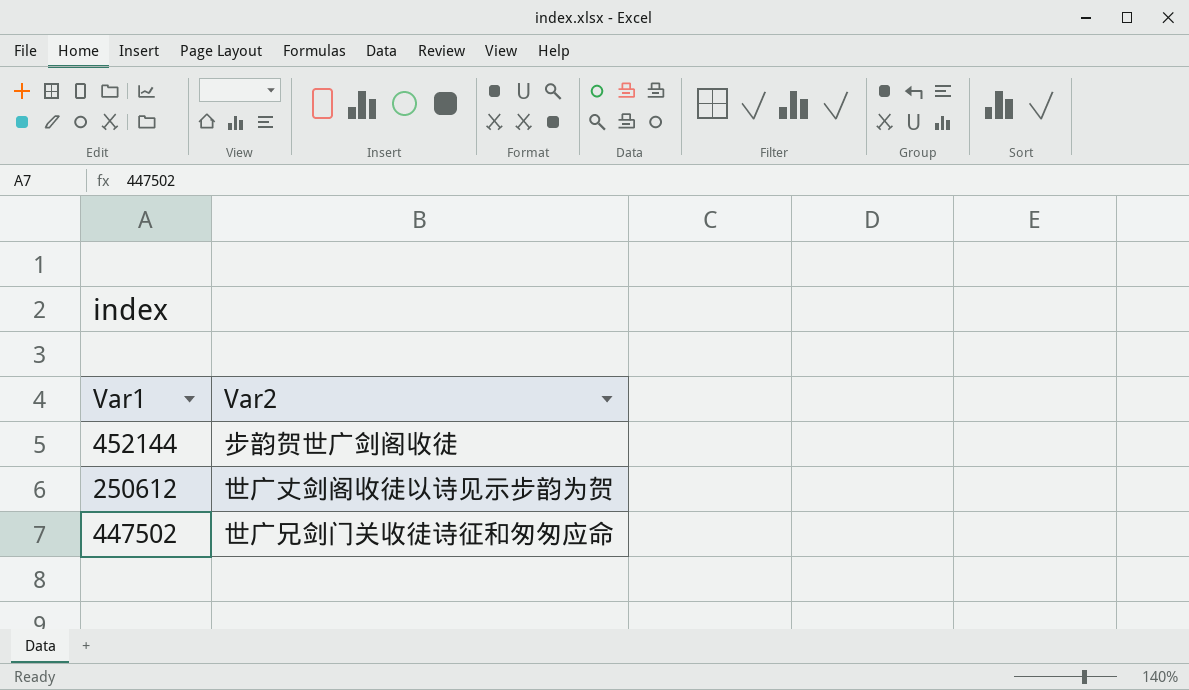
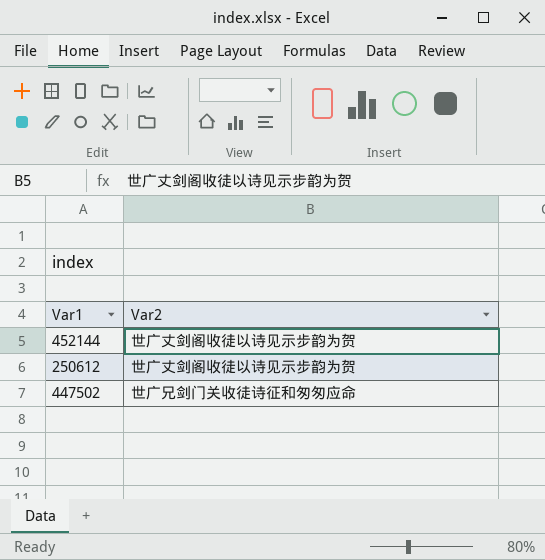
452144 | Var2: 步韵贺世广剑阁收徒 -> 世广丈剑阁收徒以诗见示步韵为贺

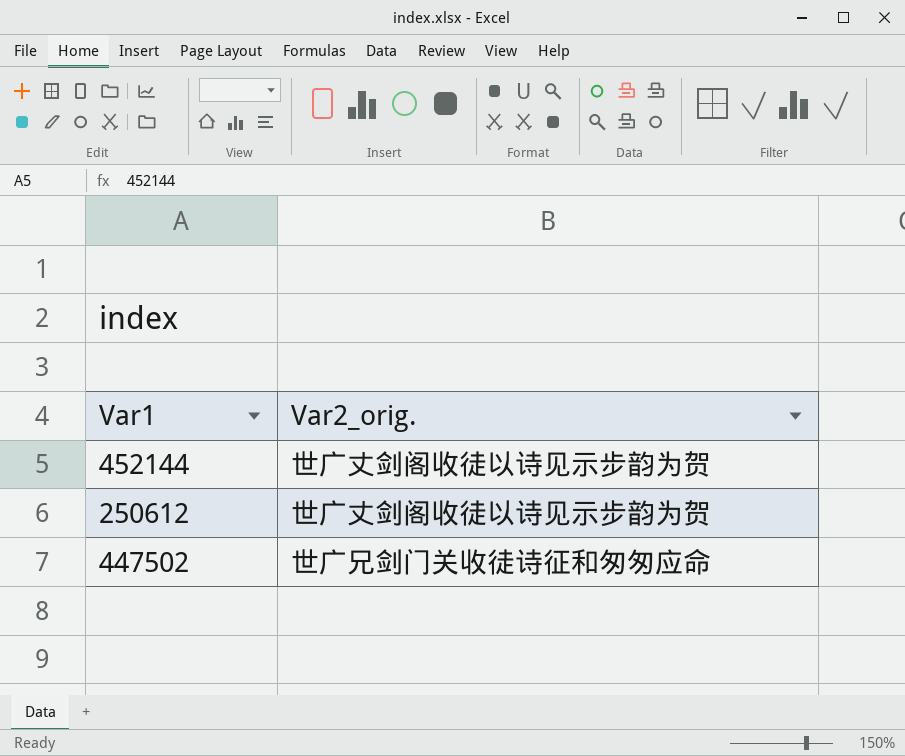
column name: Var2 -> Var2_orig.

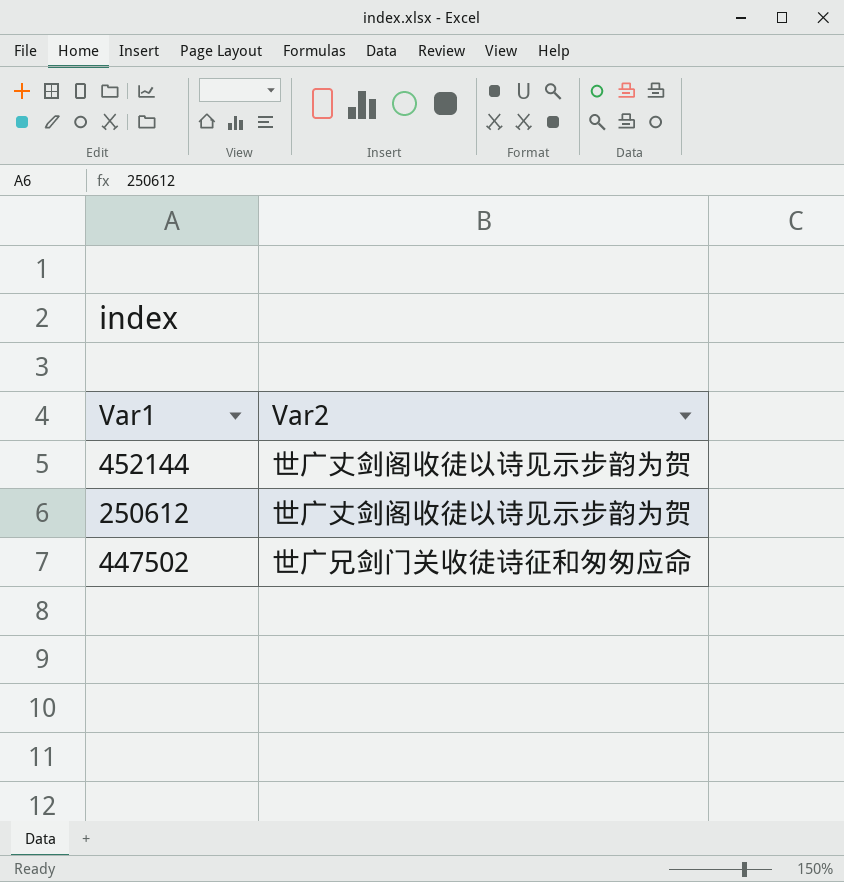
column name: Var2_orig. -> Var2

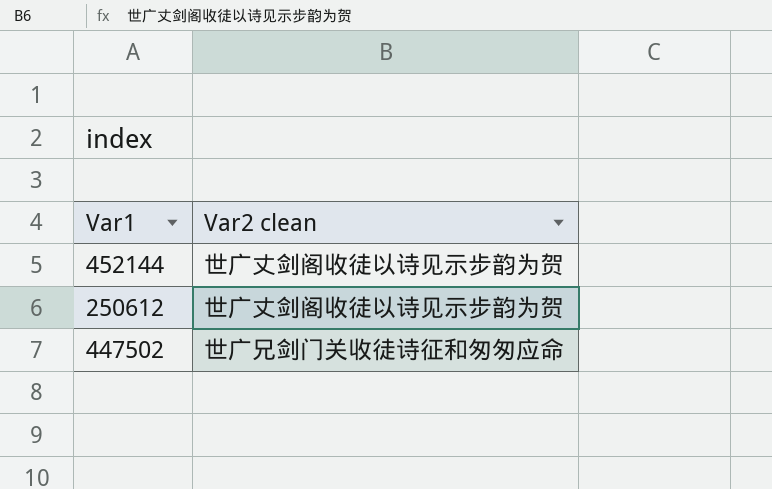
column name: Var2 -> Var2 clean

